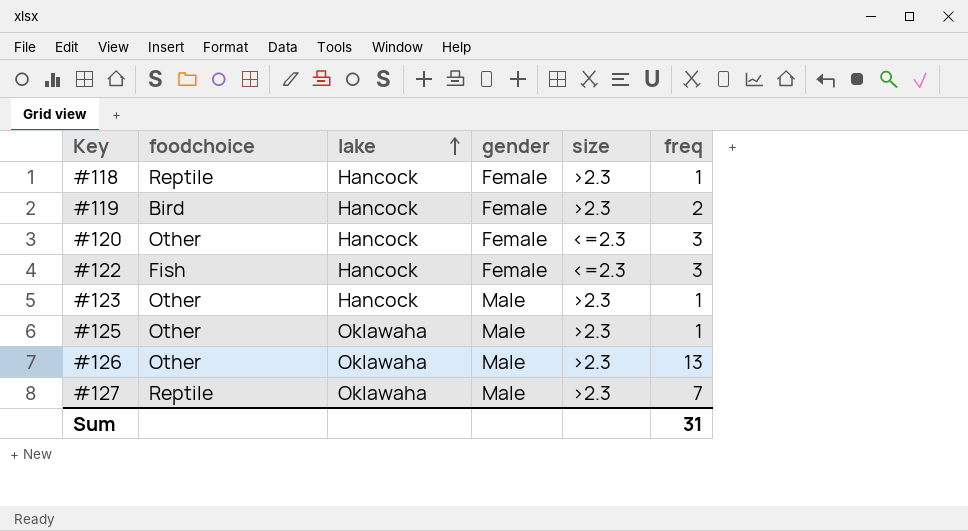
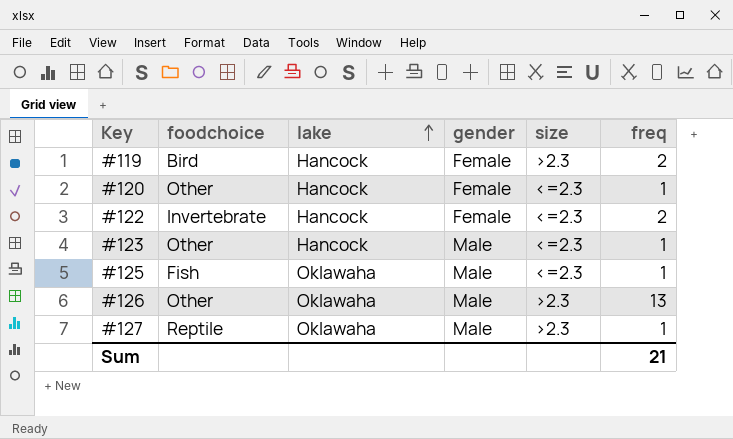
row #118: Reptile | Hancock | Female | >2.3 | 1 -> none
#120 | freq: 3 -> 1
#122 | foodchoice: Fish -> Invertebrate
#122 | freq: 3 -> 2
#123 | size: >2.3 -> <=2.3
#125 | foodchoice: Other -> Fish
#125 | size: >2.3 -> <=2.3
#127 | freq: 7 -> 1
Sum | freq: 31 -> 21

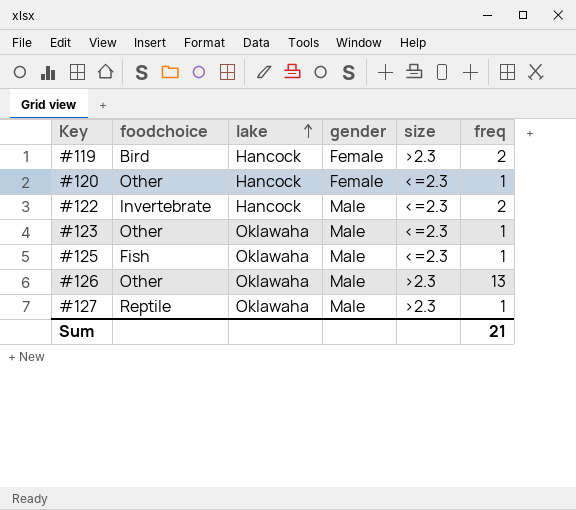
#122 | gender: Female -> Male
#123 | lake: Hancock -> Oklawaha

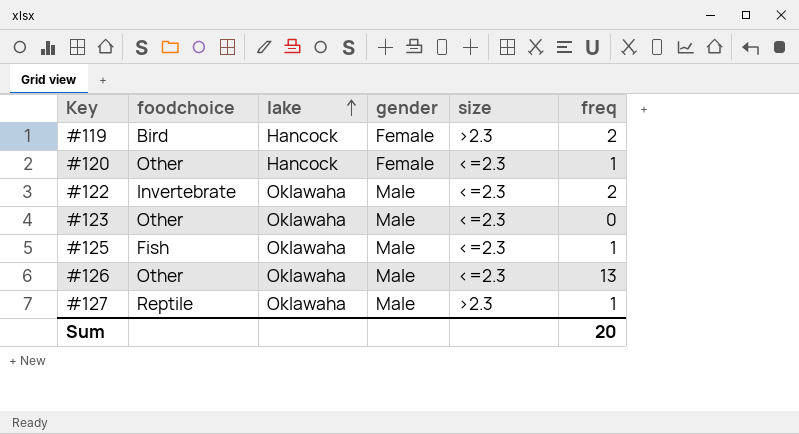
#122 | lake: Hancock -> Oklawaha
#123 | freq: 1 -> 0
#126 | size: >2.3 -> <=2.3
Sum | freq: 21 -> 20

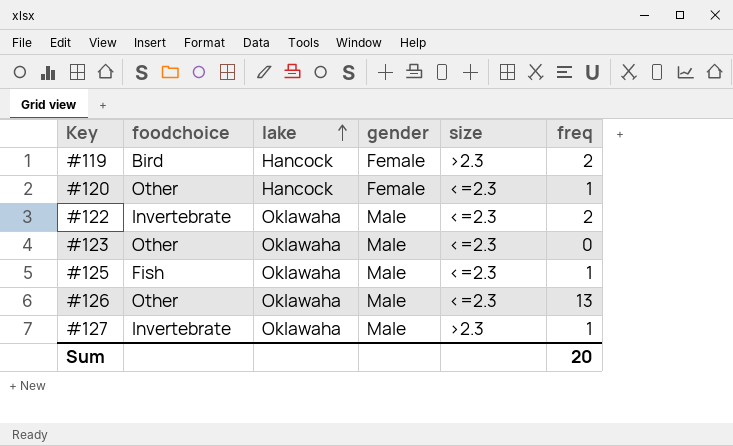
#127 | foodchoice: Reptile -> Invertebrate

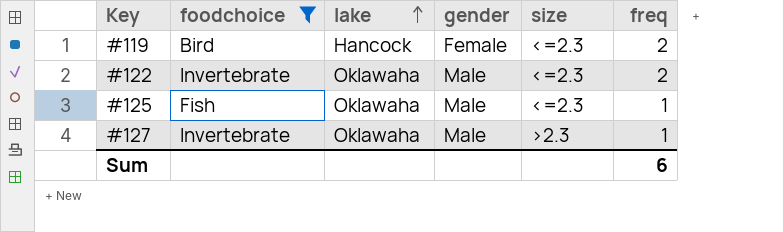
filter: none -> foodchoice != Other
#119 | size: >2.3 -> <=2.3
Sum | freq: 20 -> 6

